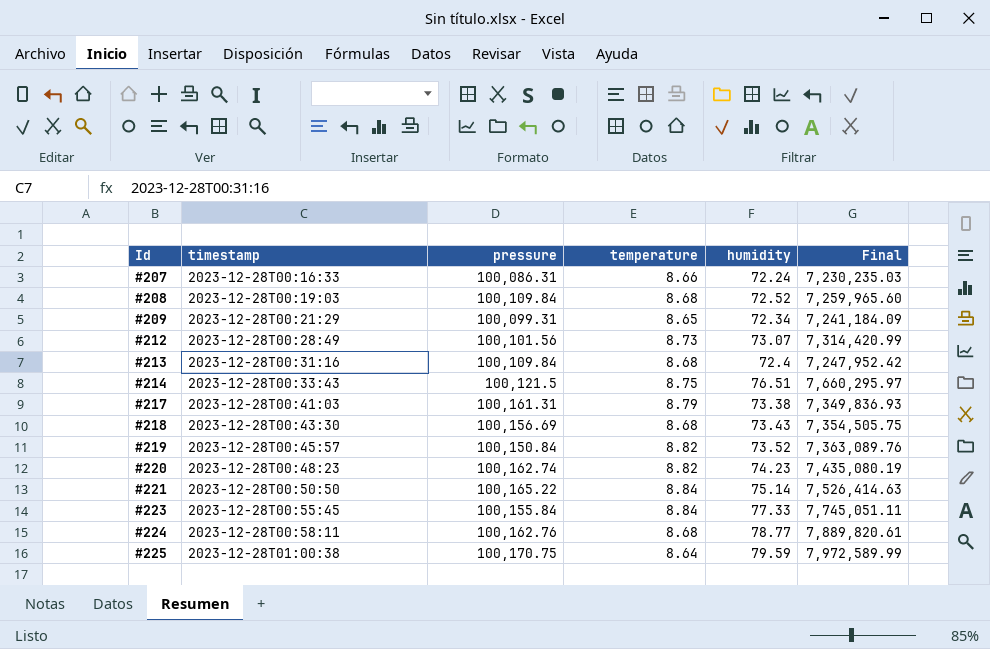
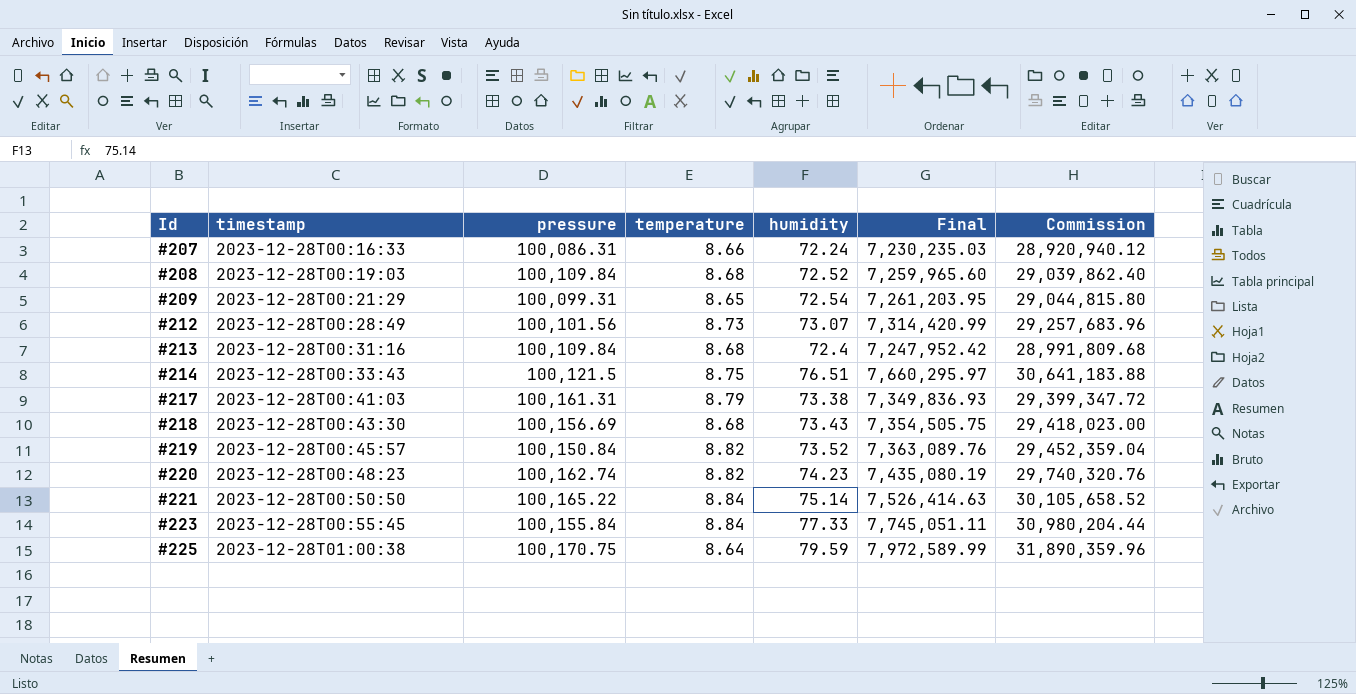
column Commission | formula: none -> [Final] * 4
row #224: 2023-12-28T00:58:11 | 100,162.76 | 8.68 | 78.77 | 7,889,820.61 -> none
#209 | humidity: 72.34 -> 72.54
#209 | Final: 7,241,184.09 -> 7,261,203.95

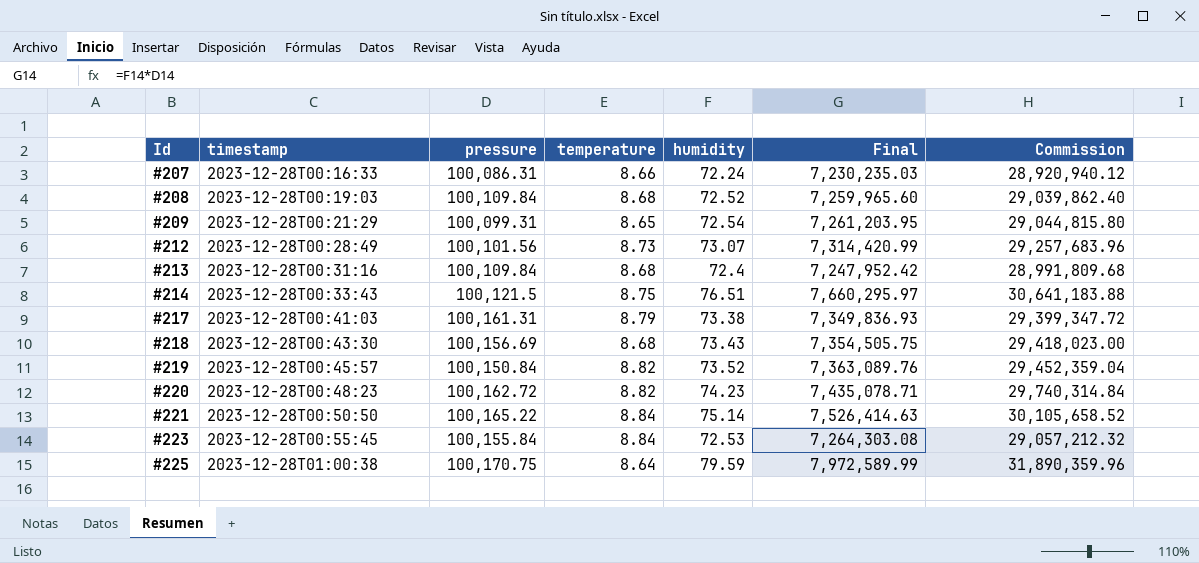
#220 | pressure: 100,162.74 -> 100,162.72
#220 | Final: 7,435,080.19 -> 7,435,078.71
#220 | Commission: 29,740,320.76 -> 29,740,314.84
#223 | humidity: 77.33 -> 72.53
#223 | Final: 7,745,051.11 -> 7,264,303.08
#223 | Commission: 30,980,204.44 -> 29,057,212.32

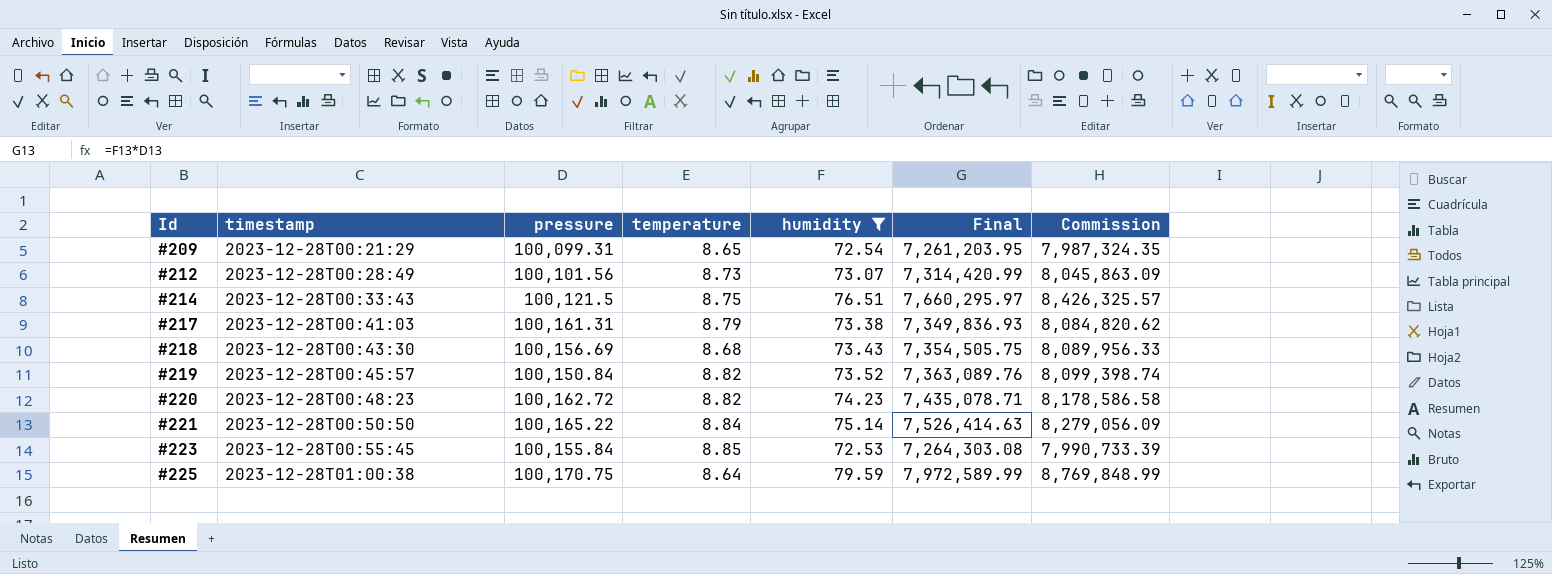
filter: none -> humidity >= 72.53
column Commission | formula: [Final] * 4 -> [Final] * 1.1
#223 | temperature: 8.84 -> 8.85

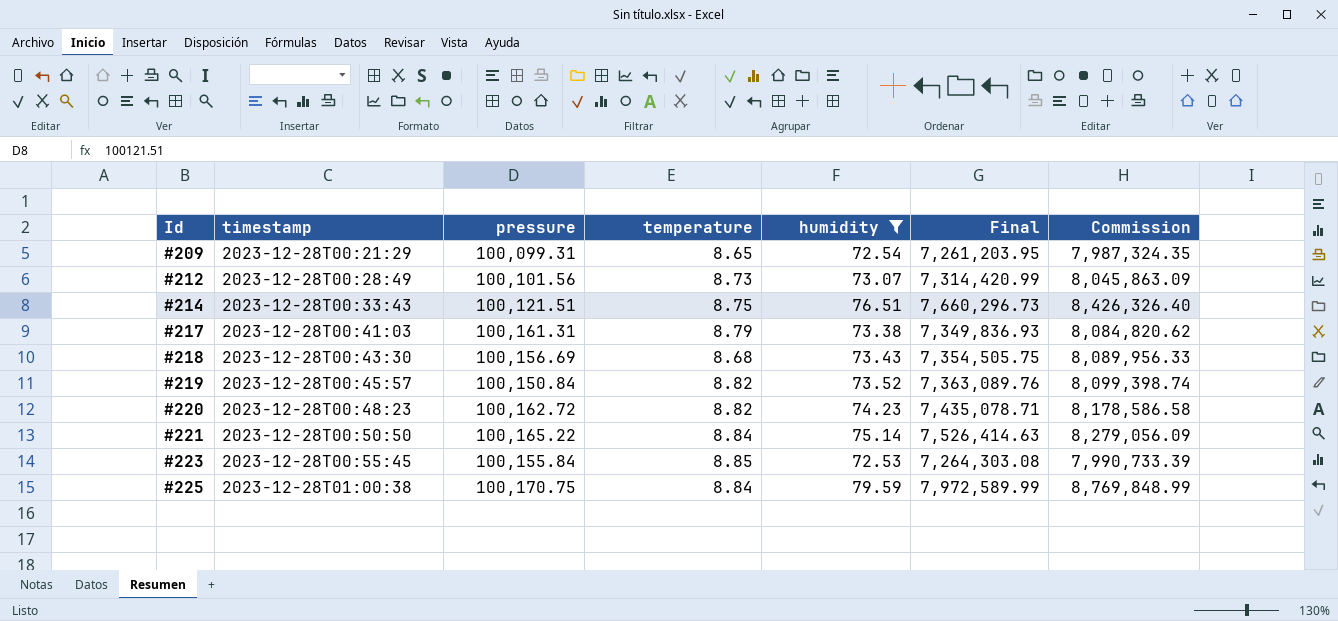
#214 | pressure: 100,121.5 -> 100,121.51
#214 | Final: 7,660,295.97 -> 7,660,296.73
#214 | Commission: 8,426,325.57 -> 8,426,326.40
#225 | temperature: 8.64 -> 8.84

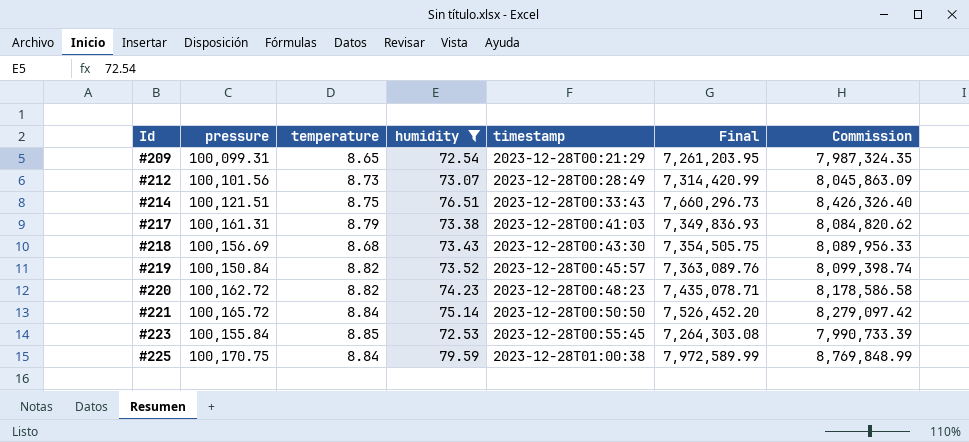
column timestamp | position: 2 -> 5
#221 | pressure: 100,165.22 -> 100,165.72
#221 | Final: 7,526,414.63 -> 7,526,452.20
#221 | Commission: 8,279,056.09 -> 8,279,097.42

